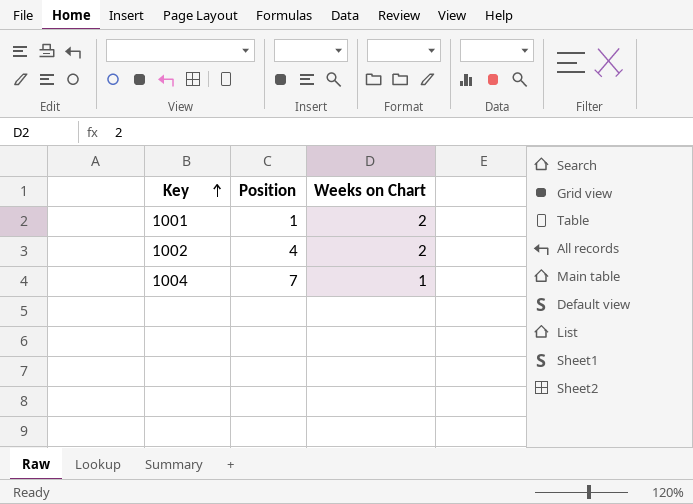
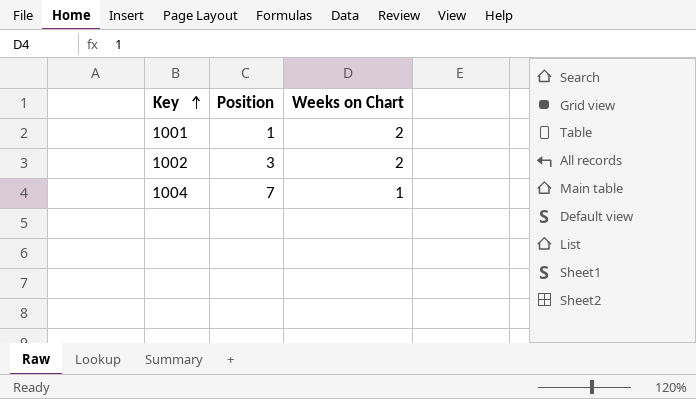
1002 | Position: 4 -> 3

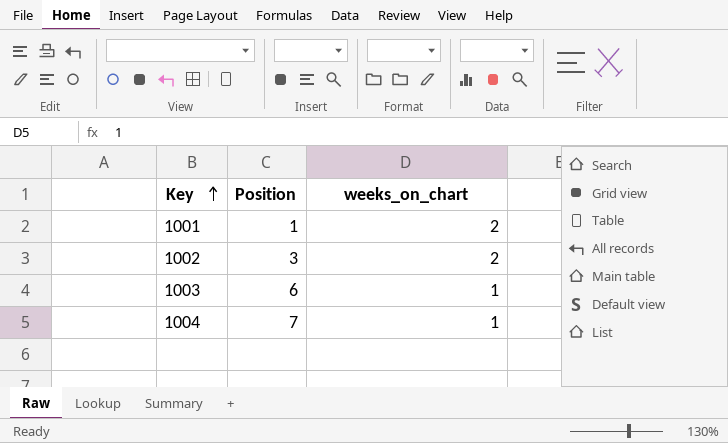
column name: Weeks on Chart -> weeks_on_chart
row 1003: none -> 6 | 1

